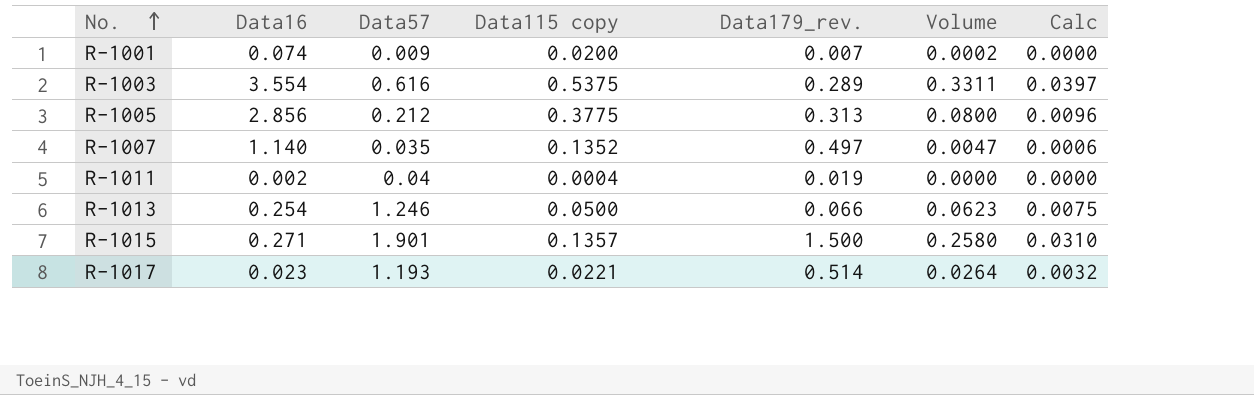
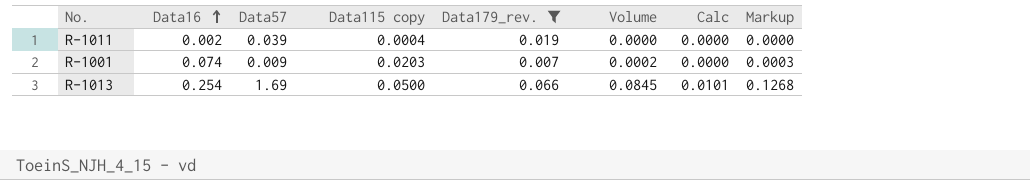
filter: none -> Data179_rev. <= 0.066
row order: No. ascending -> Data16 ascending
column Markup | formula: none -> [Volume] * 1.5
R-1011 | Data57: 0.04 -> 0.039
R-1001 | Data115 copy: 0.0200 -> 0.0203
R-1013 | Data57: 1.246 -> 1.69
R-1013 | Volume: 0.0623 -> 0.0845
R-1013 | Calc: 0.0075 -> 0.0101

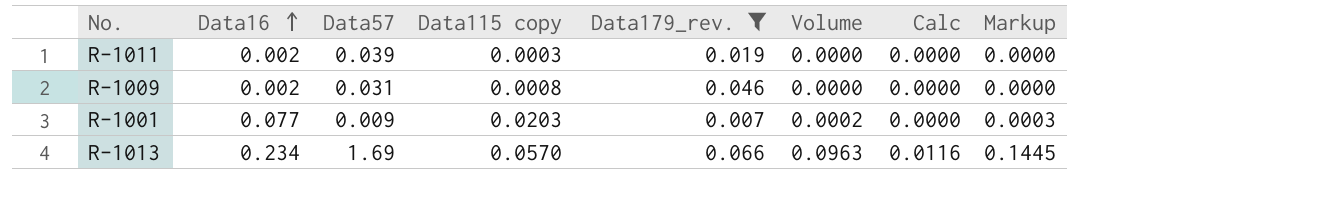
R-1011 | Data115 copy: 0.0004 -> 0.0003
row R-1009: none -> 0.002 | 0.031 | 0.0008 | 0.046 | 0.0000 | 0.0000 | 0.0000
R-1001 | Data16: 0.074 -> 0.077
R-1013 | Data16: 0.254 -> 0.234
R-1013 | Data115 copy: 0.0500 -> 0.0570
R-1013 | Volume: 0.0845 -> 0.0963
R-1013 | Calc: 0.0101 -> 0.0116
R-1013 | Markup: 0.1268 -> 0.1445

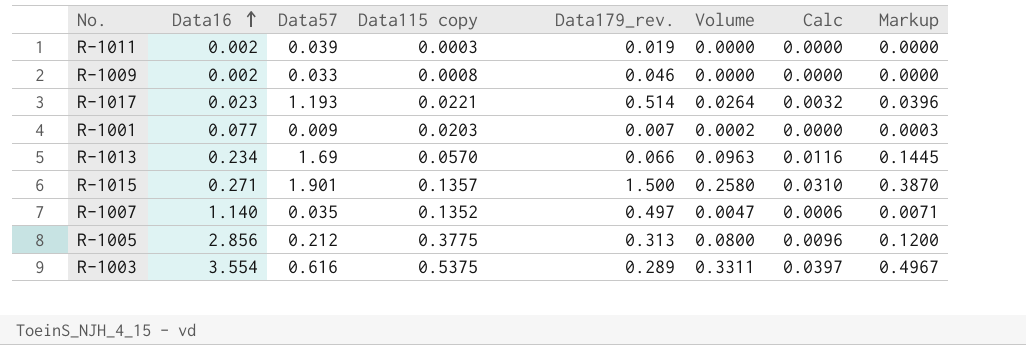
filter: Data179_rev. <= 0.066 -> none
R-1009 | Data57: 0.031 -> 0.033

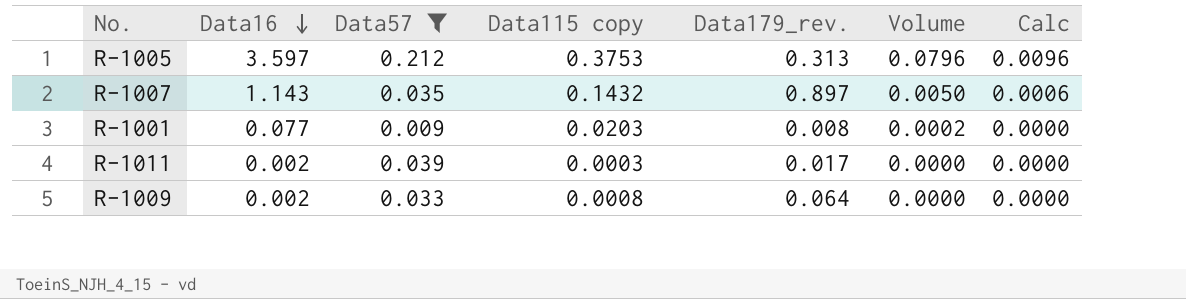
filter: none -> Data57 <= 0.212
row order: Data16 ascending -> Data16 descending
column Markup | formula: [Volume] * 1.5 -> none
R-1005 | Data16: 2.856 -> 3.597
R-1005 | Data115 copy: 0.3775 -> 0.3753
R-1005 | Volume: 0.0800 -> 0.0796
R-1007 | Data16: 1.140 -> 1.143
R-1007 | Data115 copy: 0.1352 -> 0.1432
R-1007 | Data179_rev.: 0.497 -> 0.897
R-1007 | Volume: 0.0047 -> 0.0050
R-1001 | Data179_rev.: 0.007 -> 0.008
R-1011 | Data179_rev.: 0.019 -> 0.017
R-1009 | Data179_rev.: 0.046 -> 0.064

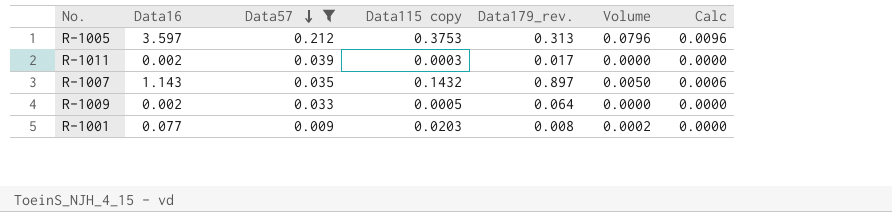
row order: Data16 descending -> Data57 descending
R-1009 | Data115 copy: 0.0008 -> 0.0005

